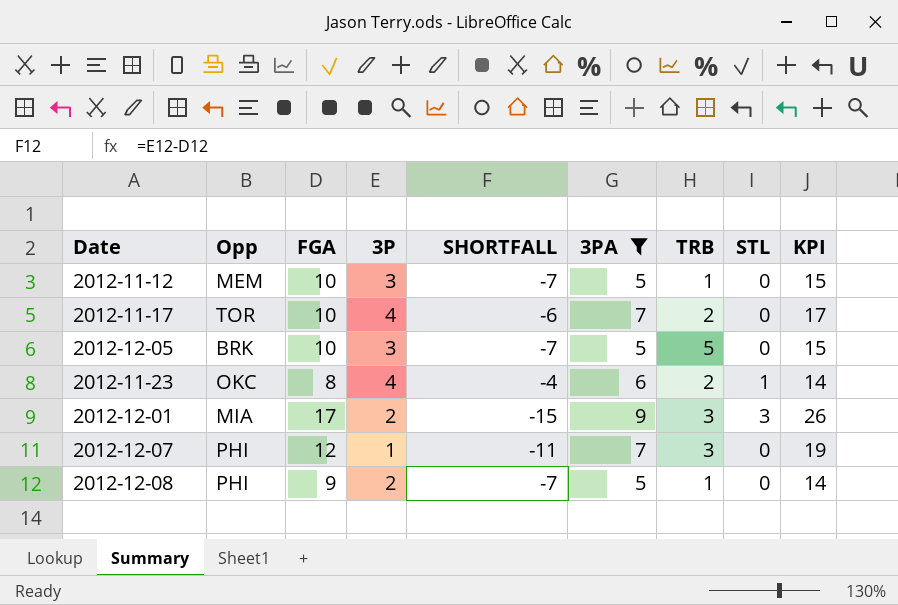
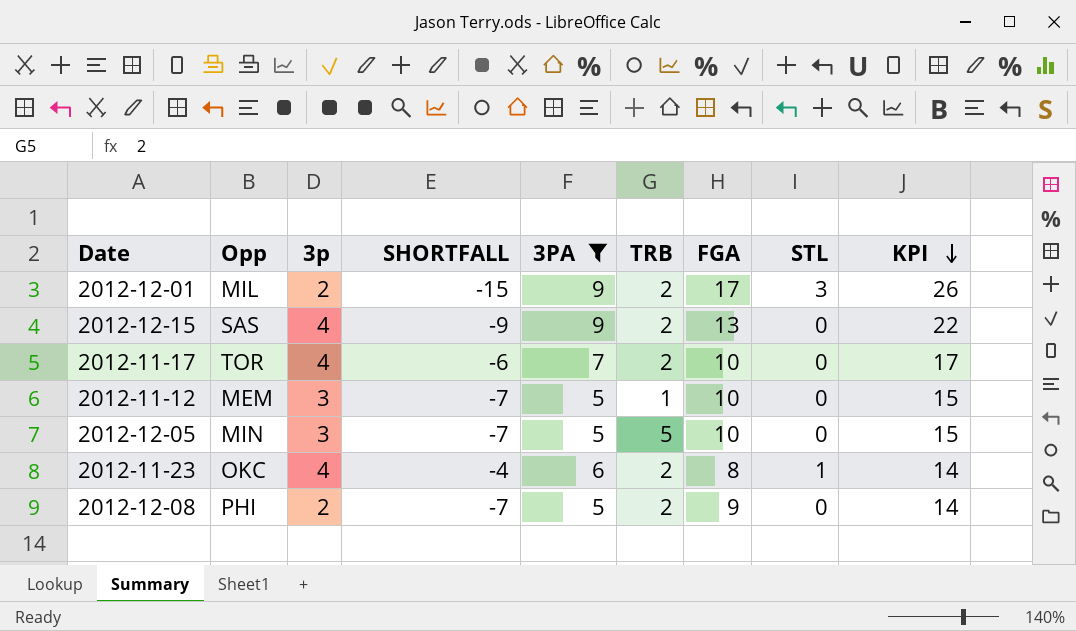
row order: none -> KPI descending
column name: 3P -> 3p
column FGA | position: 3 -> 7
row 2012-12-07: PHI | 12 | 1 | -11 | 7 | 3 | 0 | 19 -> none
2012-12-01 | Opp: MIA -> MIL
2012-12-01 | TRB: 3 -> 2
row 2012-12-15: none -> SAS | 4 | -9 | 9 | 2 | 13 | 0 | 22
2012-12-05 | Opp: BRK -> MIN
2012-12-08 | TRB: 1 -> 2

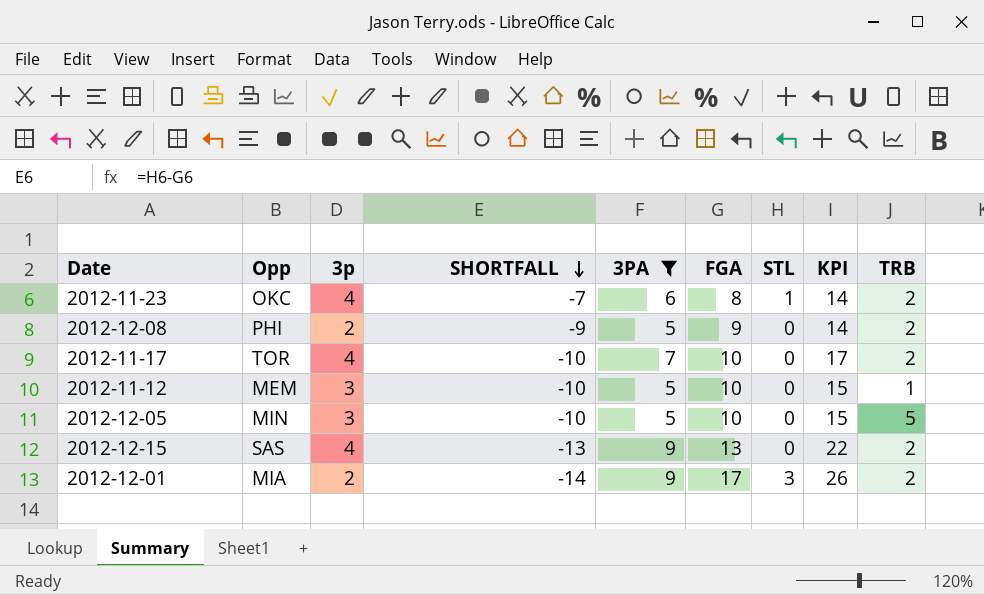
row order: KPI descending -> SHORTFALL descending
column SHORTFALL | formula: [3p] - [FGA] -> [STL] - [FGA]
column TRB | position: 6 -> 9
2012-12-01 | Opp: MIL -> MIA

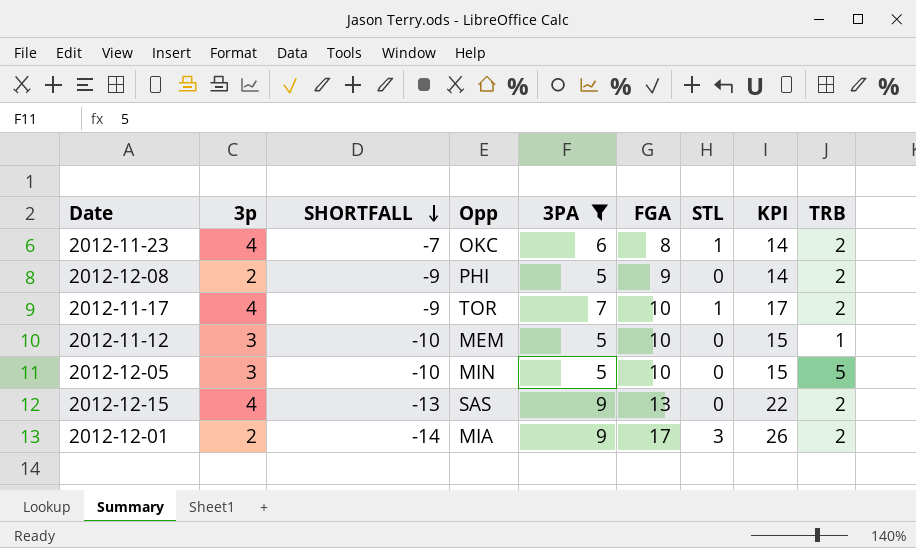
column Opp | position: 2 -> 4
2012-11-17 | SHORTFALL: -10 -> -9
2012-11-17 | STL: 0 -> 1

